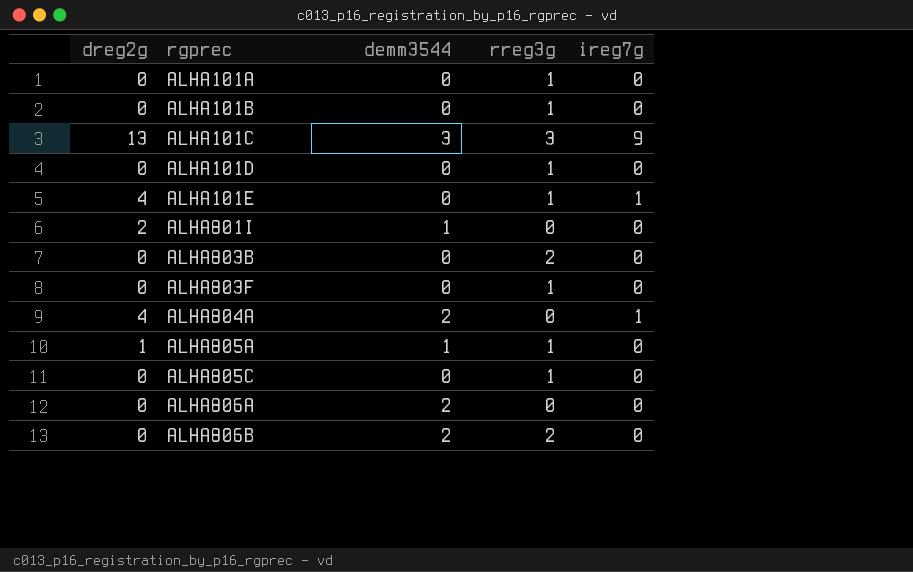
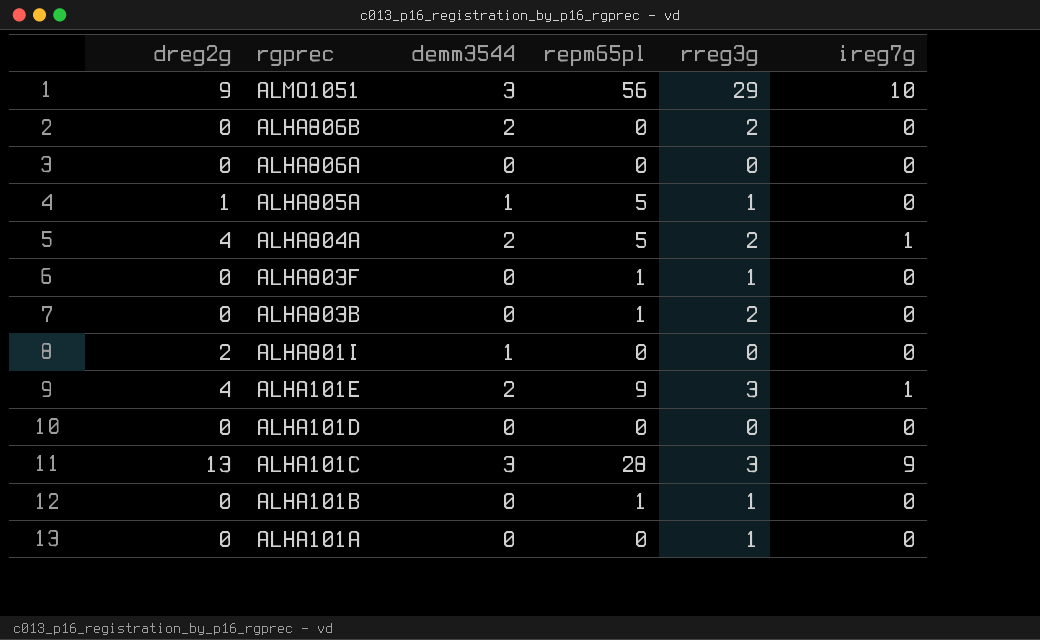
row order: rgprec ascending -> rgprec descending
column repm65pl | position: none -> 4
row ALHA805C: 0 | 0 | 1 | 0 -> none
row ALMO1051: none -> 9 | 3 | 56 | 29 | 10
ALHA806A | demm3544: 2 -> 0
ALHA804A | rreg3g: 0 -> 2
ALHA101E | demm3544: 0 -> 2
ALHA101E | rreg3g: 1 -> 3
ALHA101D | rreg3g: 1 -> 0

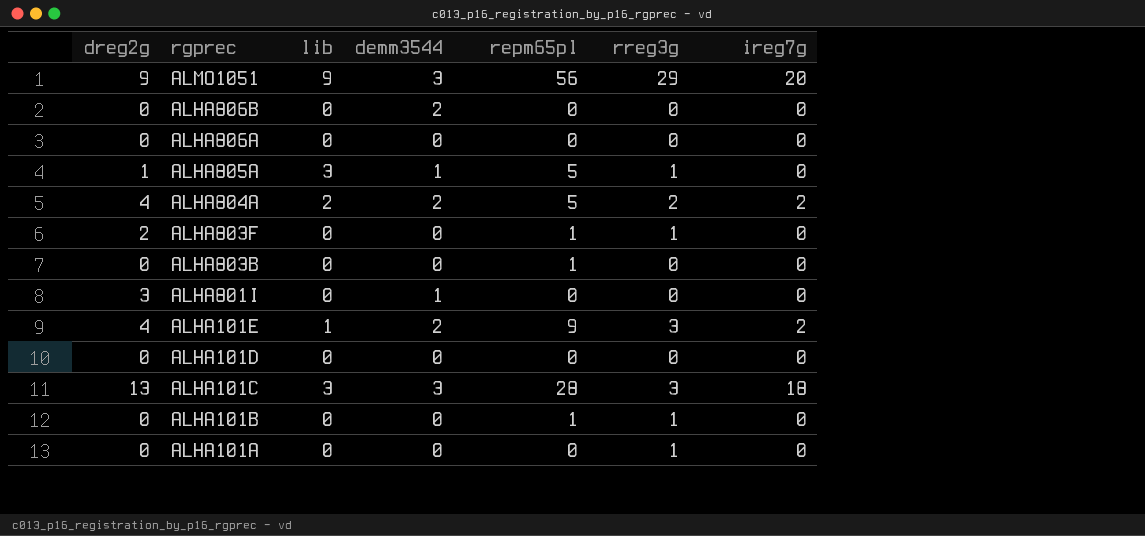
column lib | position: none -> 3
ALMO1051 | ireg7g: 10 -> 20
ALHA806B | rreg3g: 2 -> 0
ALHA804A | ireg7g: 1 -> 2
ALHA803F | dreg2g: 0 -> 2
ALHA803B | rreg3g: 2 -> 0
ALHA801I | dreg2g: 2 -> 3
ALHA101E | ireg7g: 1 -> 2
ALHA101C | ireg7g: 9 -> 18

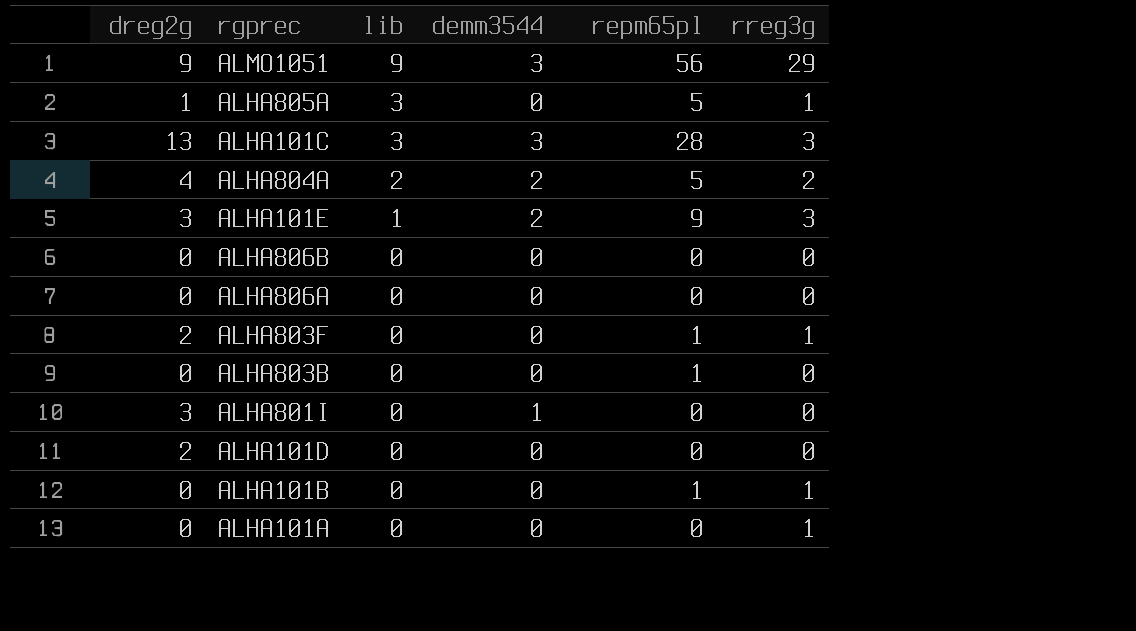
row order: rgprec descending -> lib descending
column ireg7g | position: 7 -> none
ALHA805A | demm3544: 1 -> 0
ALHA101E | dreg2g: 4 -> 3
ALHA806B | demm3544: 2 -> 0
ALHA101D | dreg2g: 0 -> 2

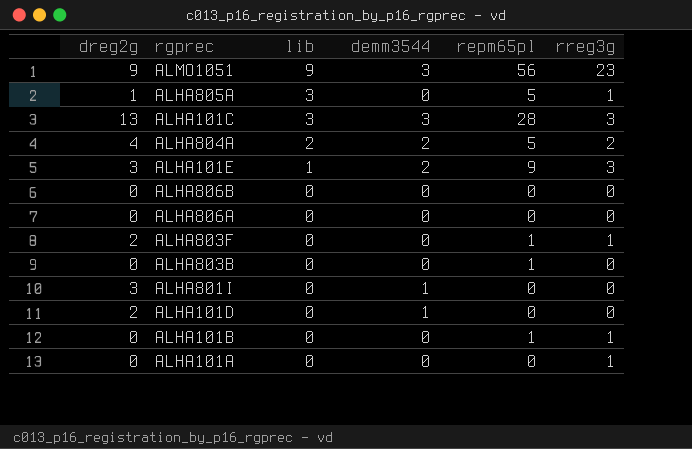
ALMO1051 | rreg3g: 29 -> 23
ALHA101D | demm3544: 0 -> 1

